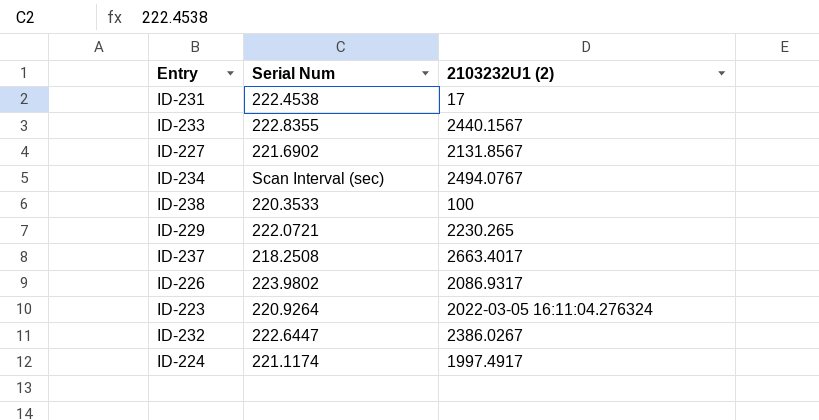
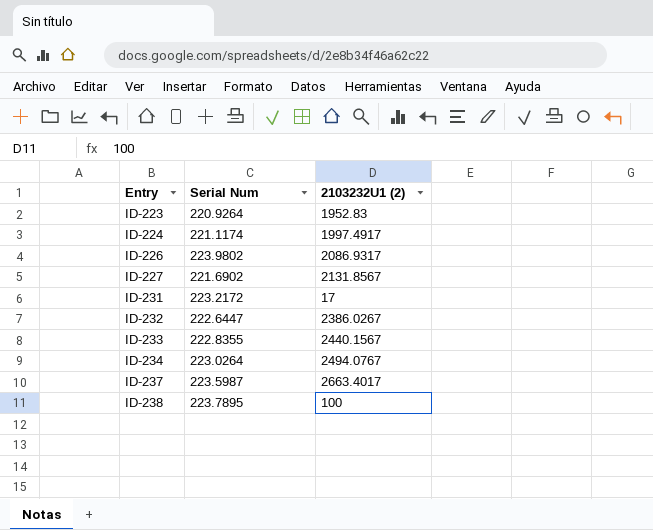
row order: none -> Entry ascending
row ID-229: 222.0721 | 2230.265 -> none
ID-223 | 2103232U1 (2): 2022-03-05 16:11:04.276324 -> 1952.83
ID-231 | Serial Num: 222.4538 -> 223.2172
ID-234 | Serial Num: Scan Interval (sec) -> 223.0264
ID-237 | Serial Num: 218.2508 -> 223.5987
ID-238 | Serial Num: 220.3533 -> 223.7895

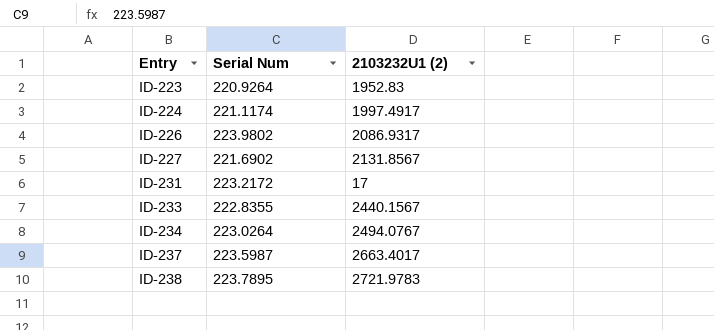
row ID-232: 222.6447 | 2386.0267 -> none
ID-238 | 2103232U1 (2): 100 -> 2721.9783

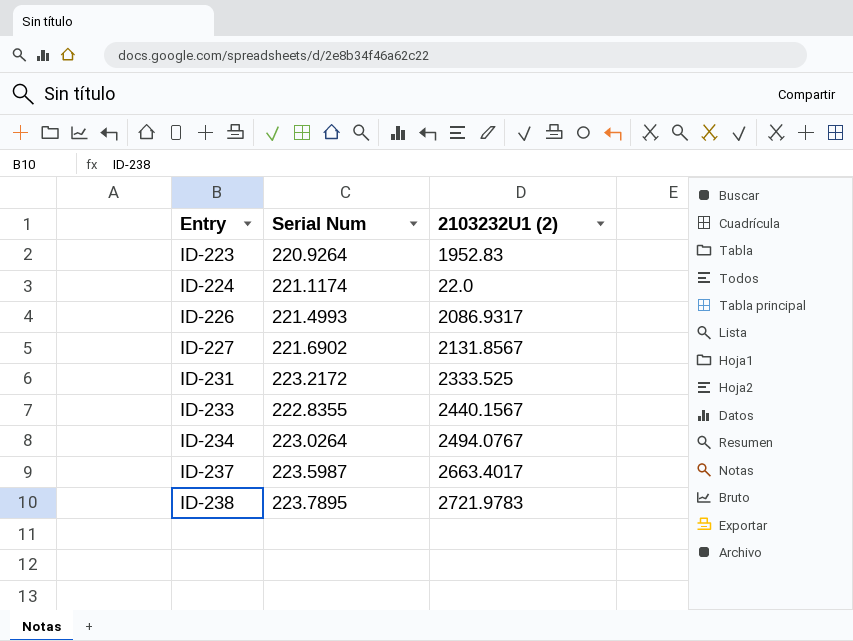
ID-224 | 2103232U1 (2): 1997.4917 -> 22.0
ID-226 | Serial Num: 223.9802 -> 221.4993
ID-231 | 2103232U1 (2): 17 -> 2333.525

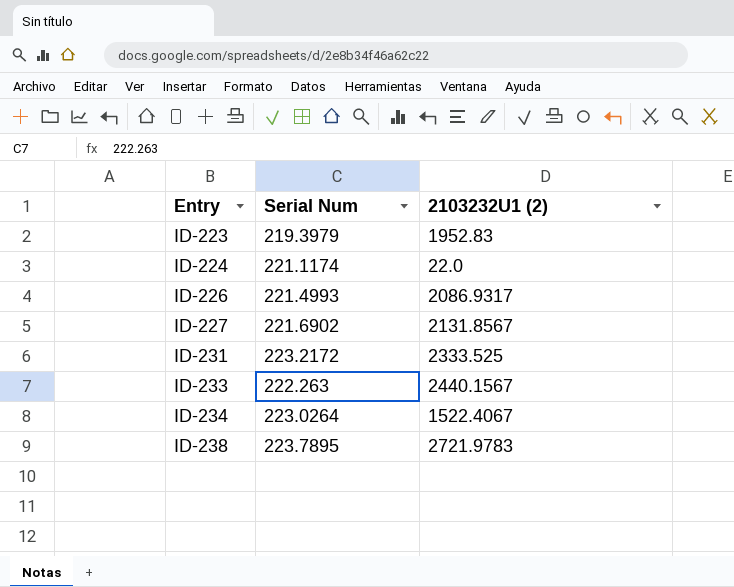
row ID-237: 223.5987 | 2663.4017 -> none
ID-223 | Serial Num: 220.9264 -> 219.3979
ID-233 | Serial Num: 222.8355 -> 222.263
ID-234 | 2103232U1 (2): 2494.0767 -> 1522.4067

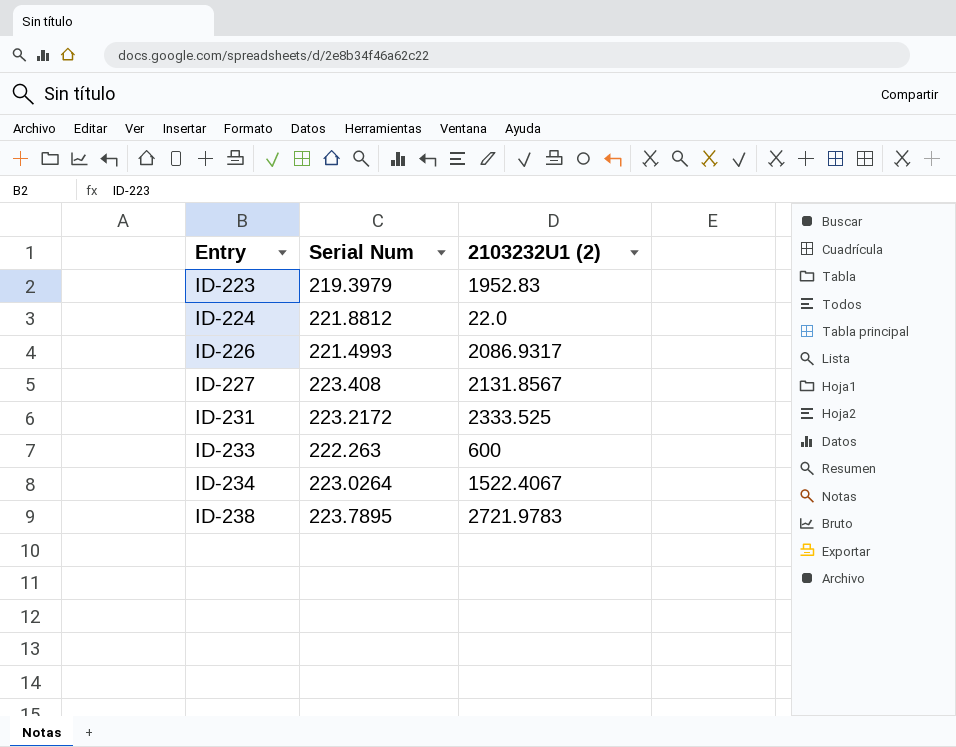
ID-224 | Serial Num: 221.1174 -> 221.8812
ID-227 | Serial Num: 221.6902 -> 223.408
ID-233 | 2103232U1 (2): 2440.1567 -> 600

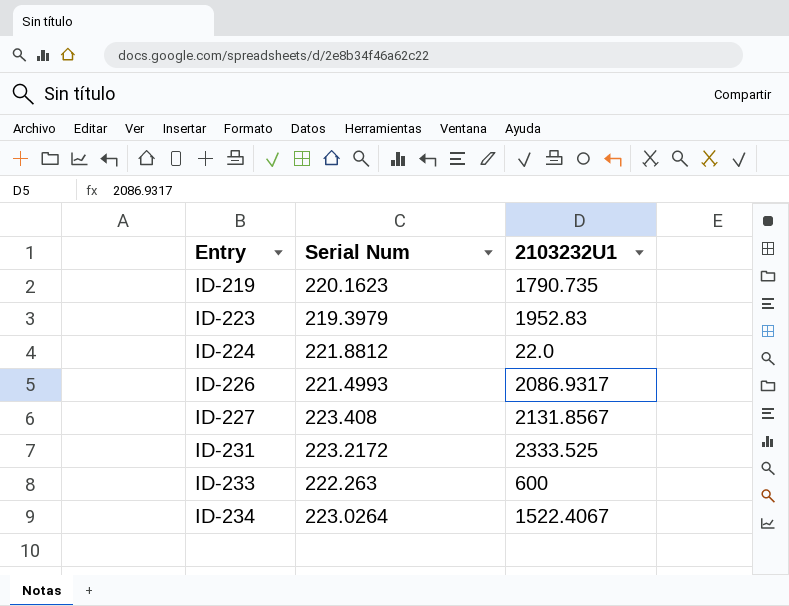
column name: 2103232U1 (2) -> 2103232U1
row ID-238: 223.7895 | 2721.9783 -> none
row ID-219: none -> 220.1623 | 1790.735

